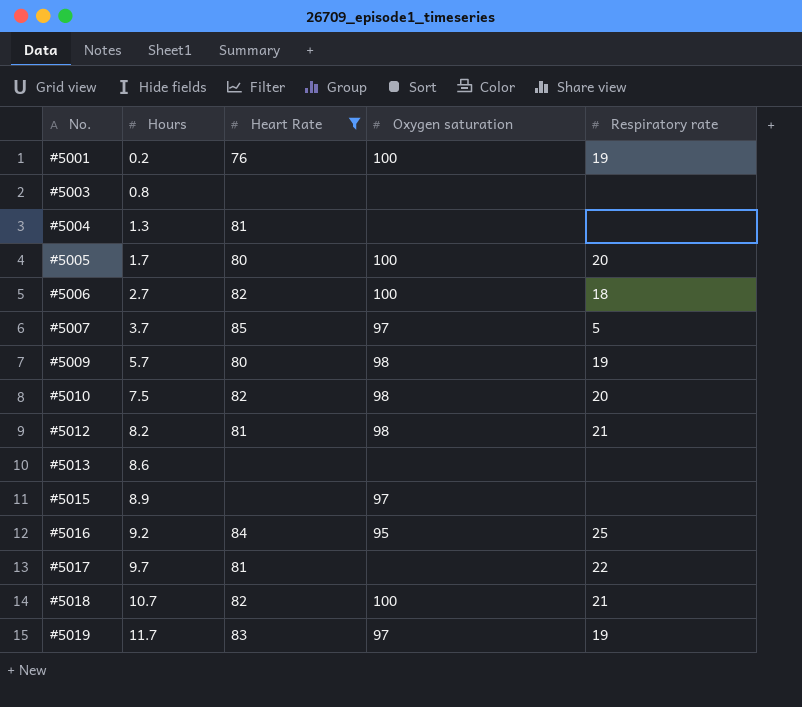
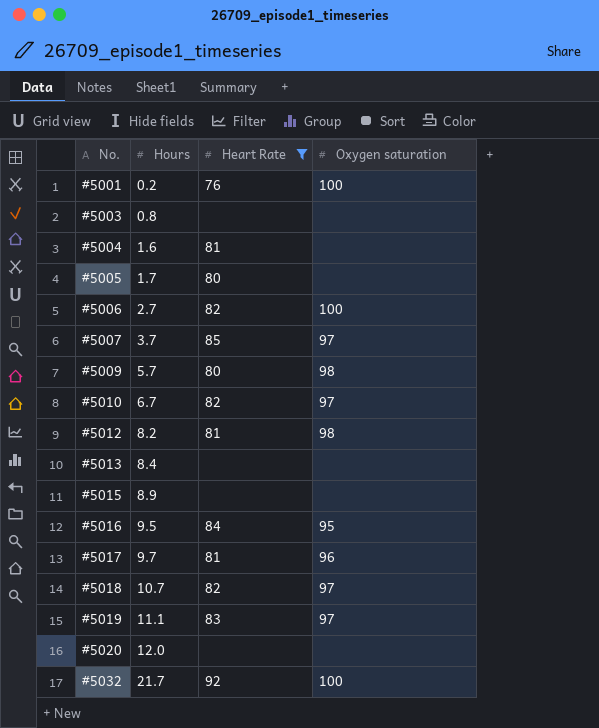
column Respiratory rate | position: 5 -> none
#5004 | Hours: 1.3 -> 1.6
#5005 | Oxygen saturation: 100 -> none
#5010 | Hours: 7.5 -> 6.7
#5010 | Oxygen saturation: 98 -> 97
#5013 | Hours: 8.6 -> 8.4
#5015 | Oxygen saturation: 97 -> none
#5016 | Hours: 9.2 -> 9.5
#5017 | Oxygen saturation: none -> 96
#5018 | Oxygen saturation: 100 -> 97
#5019 | Hours: 11.7 -> 11.1
row #5020: none -> 12.0 | none | none
row #5032: none -> 21.7 | 92 | 100

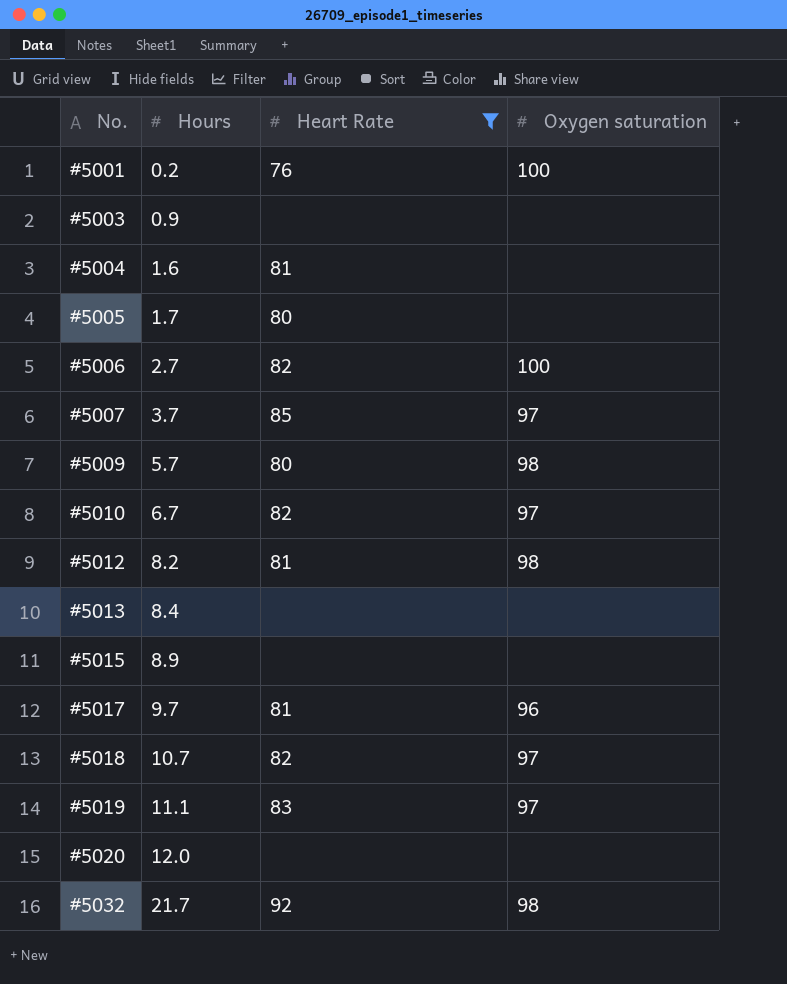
row #5016: 9.5 | 84 | 95 -> none
#5003 | Hours: 0.8 -> 0.9
#5032 | Oxygen saturation: 100 -> 98

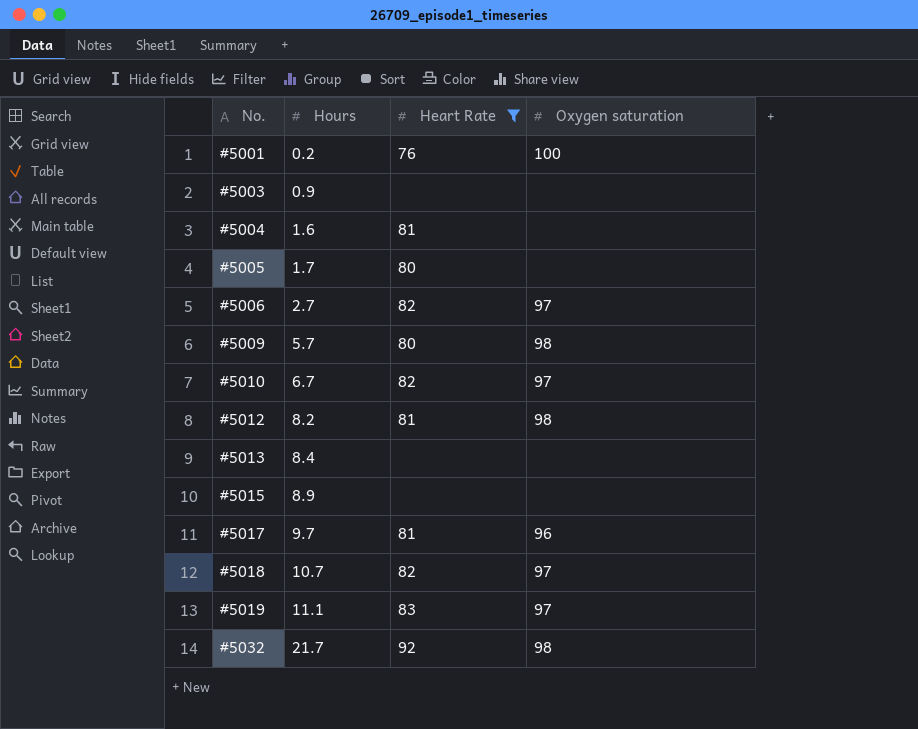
row #5007: 3.7 | 85 | 97 -> none
row #5020: 12.0 | none | none -> none
#5006 | Oxygen saturation: 100 -> 97

